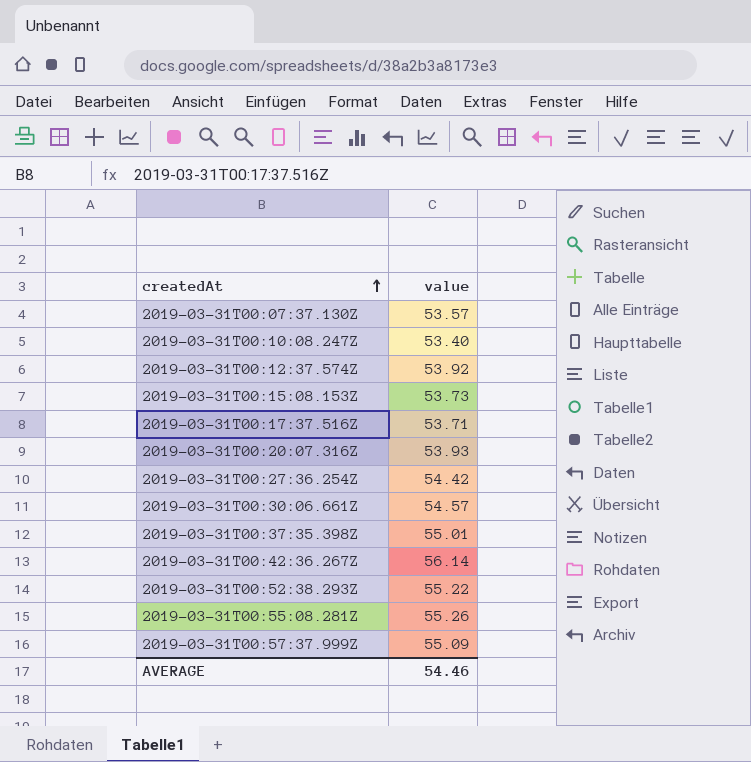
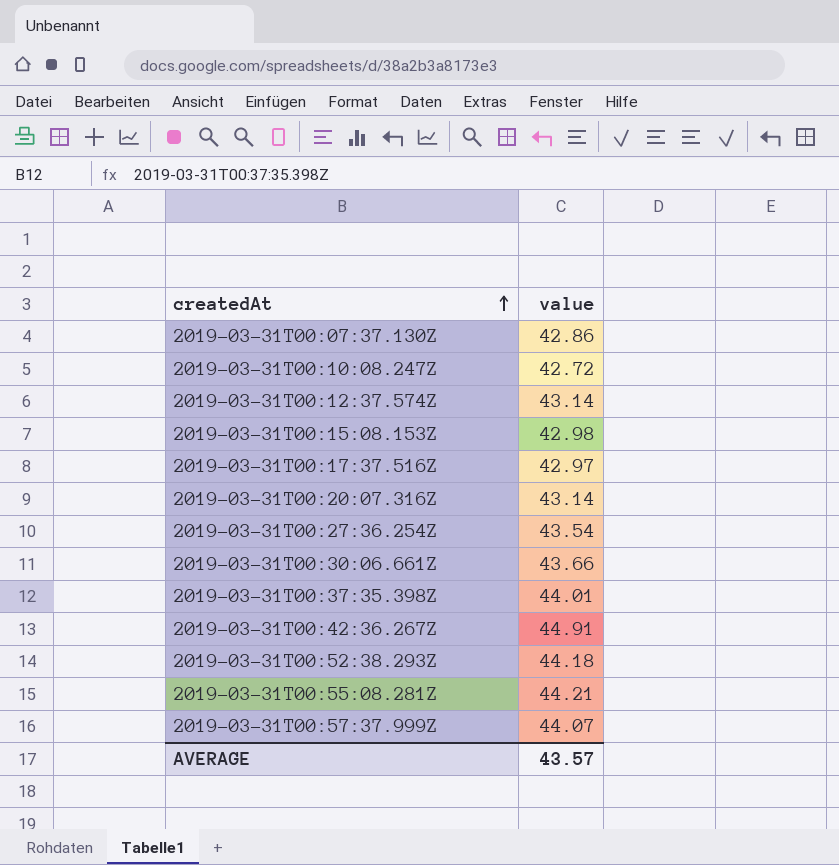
2019-03-31T00:07:37.130Z | value: 53.57 -> 42.86
2019-03-31T00:10:08.247Z | value: 53.40 -> 42.72
2019-03-31T00:12:37.574Z | value: 53.92 -> 43.14
2019-03-31T00:15:08.153Z | value: 53.73 -> 42.98
2019-03-31T00:17:37.516Z | value: 53.71 -> 42.97
2019-03-31T00:20:07.316Z | value: 53.93 -> 43.14
2019-03-31T00:27:36.254Z | value: 54.42 -> 43.54
2019-03-31T00:30:06.661Z | value: 54.57 -> 43.66
2019-03-31T00:37:35.398Z | value: 55.01 -> 44.01
2019-03-31T00:42:36.267Z | value: 56.14 -> 44.91
2019-03-31T00:52:38.293Z | value: 55.22 -> 44.18
2019-03-31T00:55:08.281Z | value: 55.26 -> 44.21
2019-03-31T00:57:37.999Z | value: 55.09 -> 44.07
AVERAGE | value: 54.46 -> 43.57

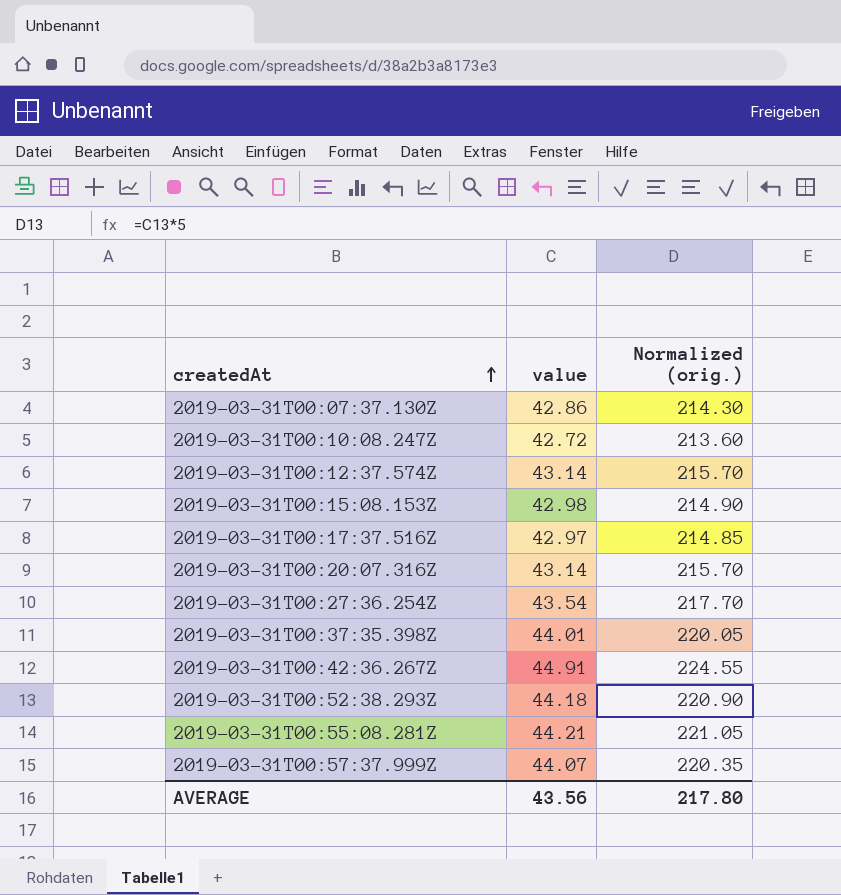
column Normalized (orig.) | formula: none -> [value] * 5
row 2019-03-31T00:30:06.661Z: 43.66 -> none
AVERAGE | value: 43.57 -> 43.56

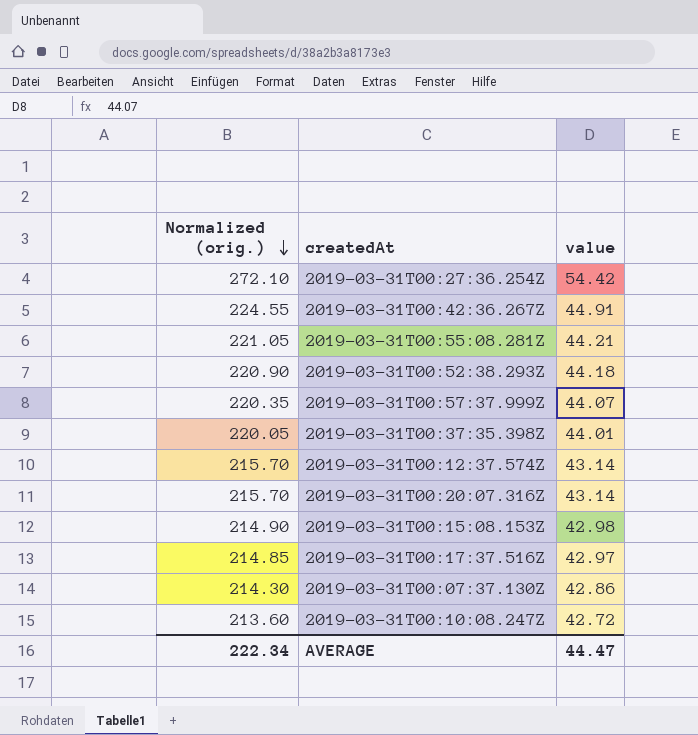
row order: createdAt ascending -> Normalized (orig.) descending
column Normalized (orig.) | position: 3 -> 1
2019-03-31T00:27:36.254Z | Normalized (orig.): 217.70 -> 272.10
2019-03-31T00:27:36.254Z | value: 43.54 -> 54.42
AVERAGE | Normalized (orig.): 217.80 -> 222.34
AVERAGE | value: 43.56 -> 44.47

